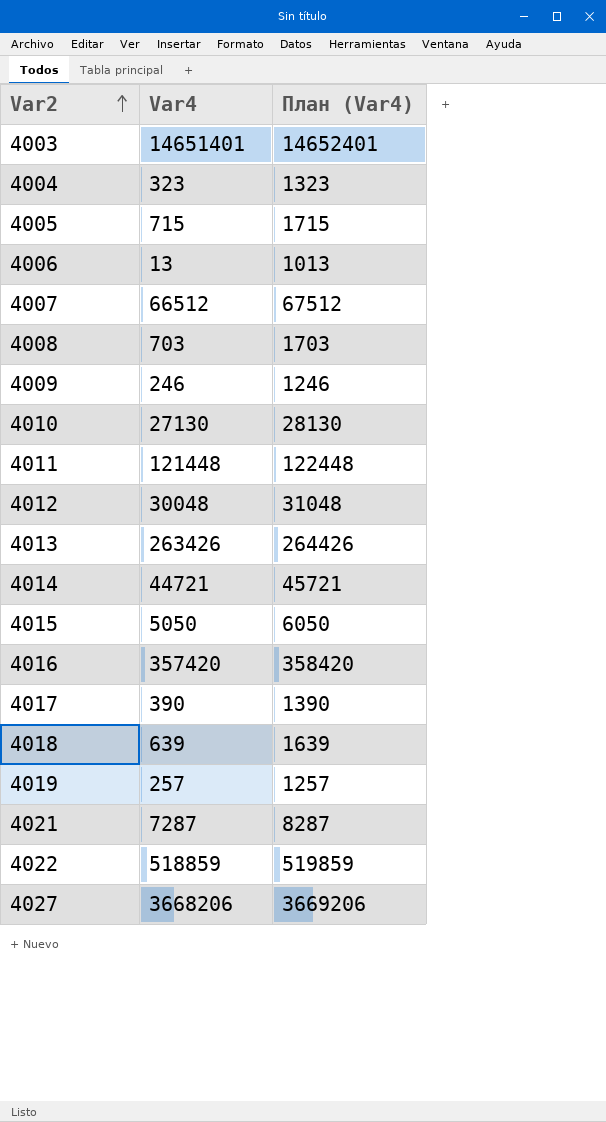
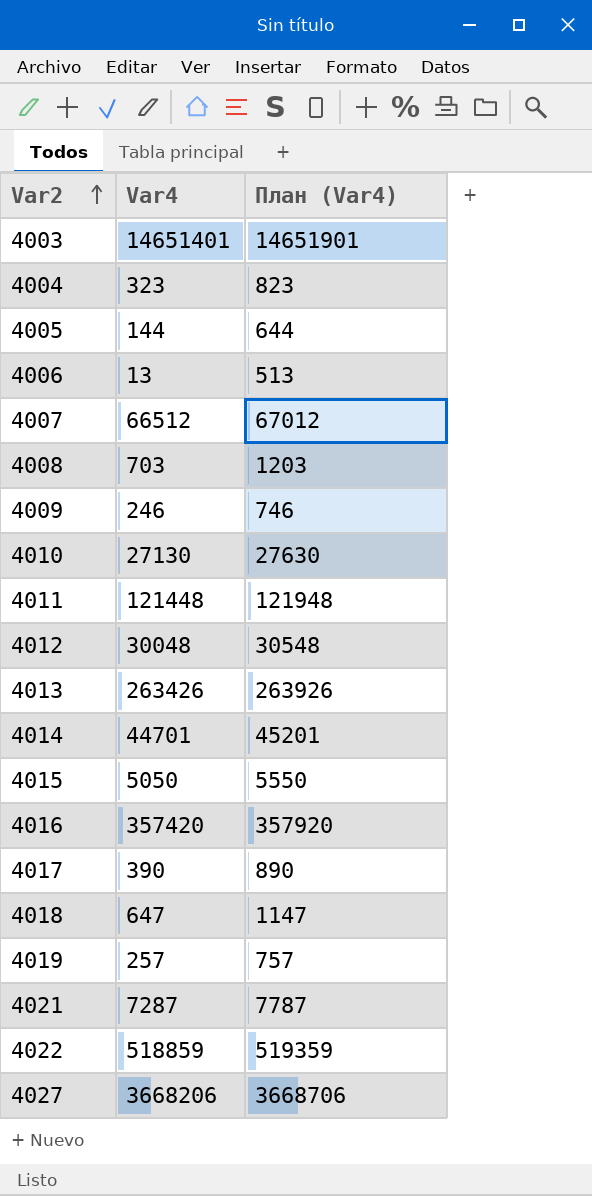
column План (Var4) | formula: [Var4] + 1000 -> [Var4] + 500
4005 | Var4: 715 -> 144
4014 | Var4: 44721 -> 44701
4018 | Var4: 639 -> 647

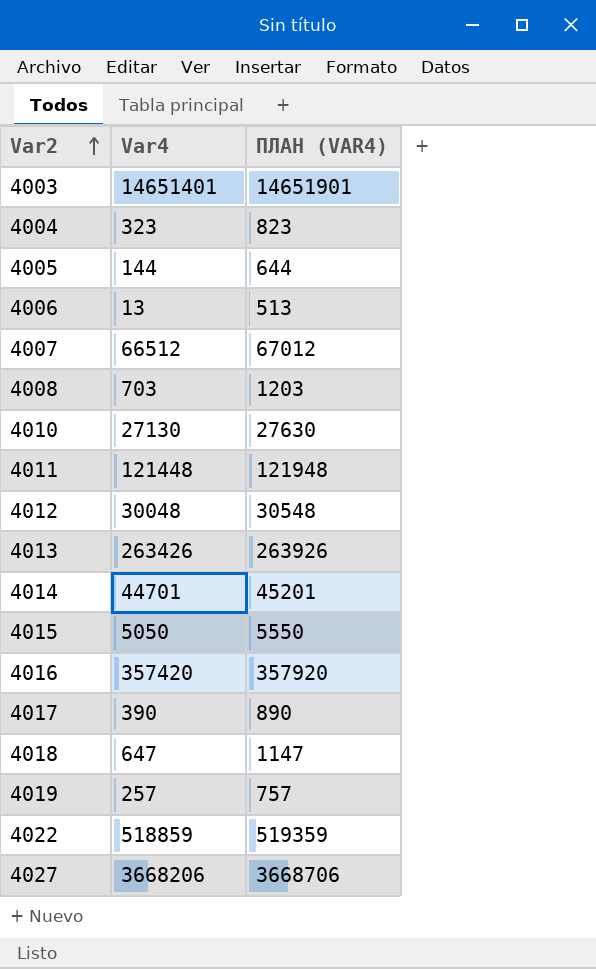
column name: План (Var4) -> ПЛАН (VAR4)
row 4009: 246 | 746 -> none
row 4021: 7287 | 7787 -> none

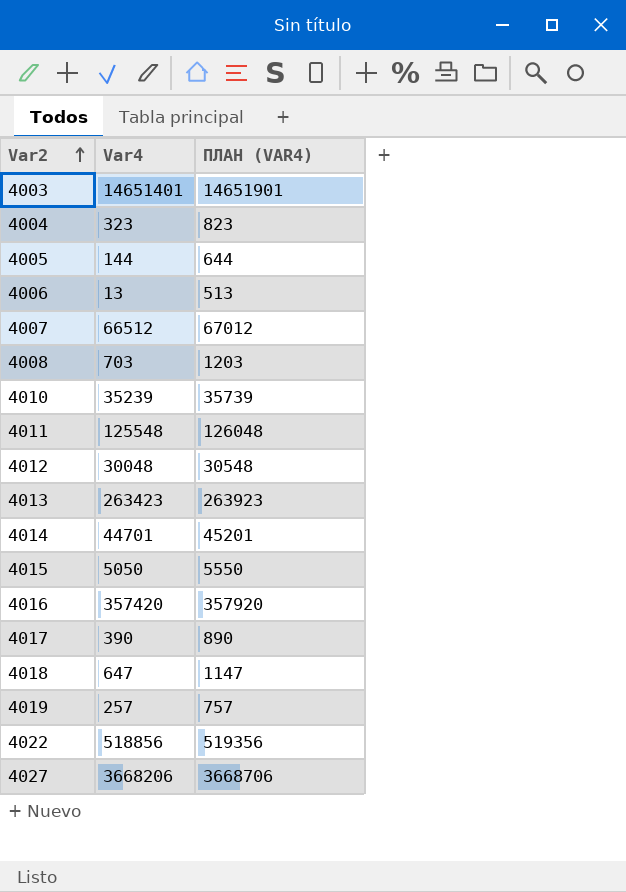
4010 | Var4: 27130 -> 35239
4010 | ПЛАН (VAR4): 27630 -> 35739
4011 | Var4: 121448 -> 125548
4011 | ПЛАН (VAR4): 121948 -> 126048
4013 | Var4: 263426 -> 263423
4013 | ПЛАН (VAR4): 263926 -> 263923
4022 | Var4: 518859 -> 518856
4022 | ПЛАН (VAR4): 519359 -> 519356

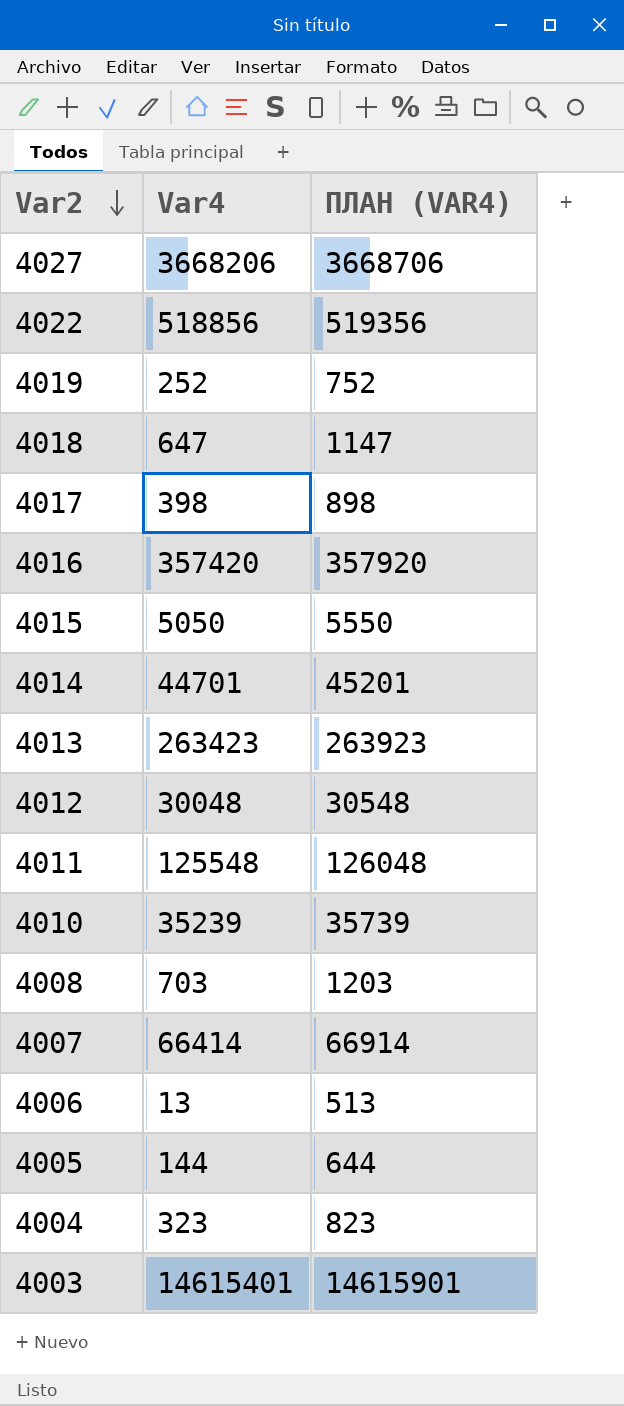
row order: Var2 ascending -> Var2 descending
4019 | Var4: 257 -> 252
4019 | ПЛАН (VAR4): 757 -> 752
4017 | Var4: 390 -> 398
4017 | ПЛАН (VAR4): 890 -> 898
4007 | Var4: 66512 -> 66414
4007 | ПЛАН (VAR4): 67012 -> 66914
4003 | Var4: 14651401 -> 14615401
4003 | ПЛАН (VAR4): 14651901 -> 14615901

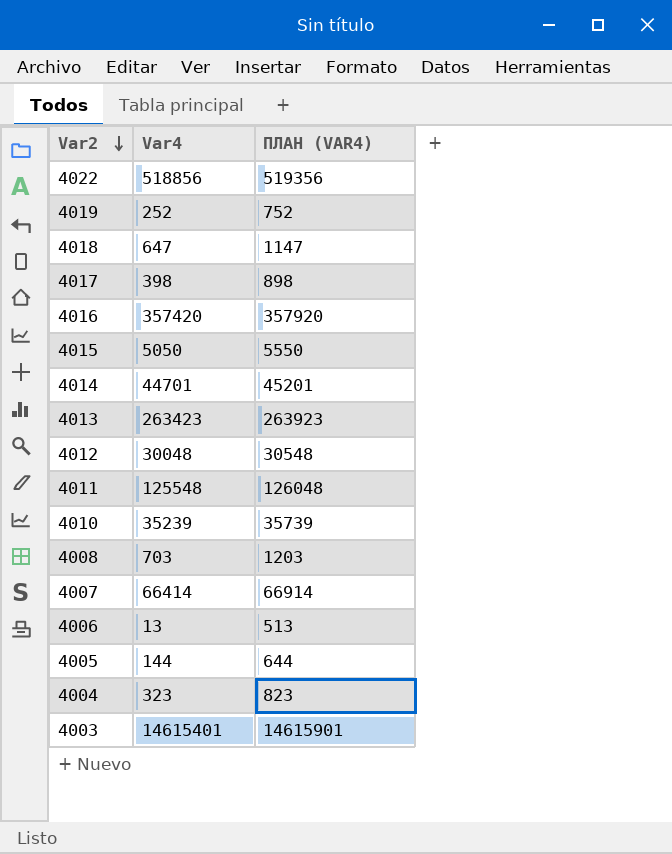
row 4027: 3668206 | 3668706 -> none

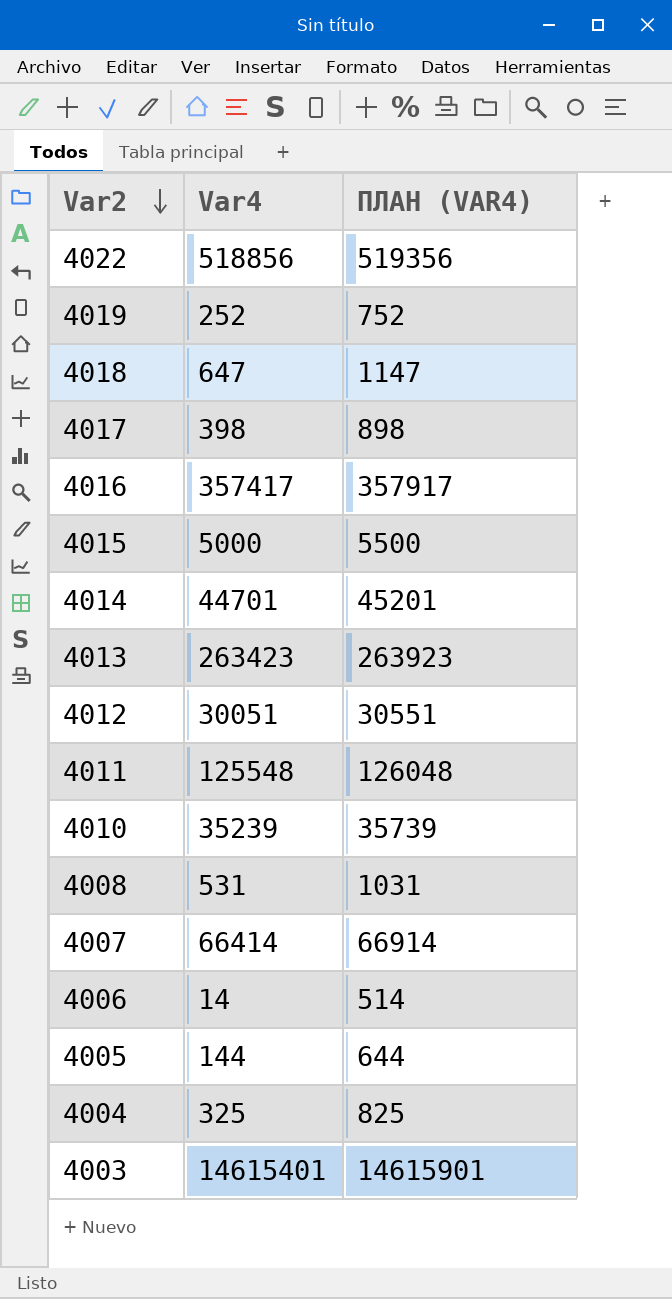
4016 | Var4: 357420 -> 357417
4016 | ПЛАН (VAR4): 357920 -> 357917
4015 | Var4: 5050 -> 5000
4015 | ПЛАН (VAR4): 5550 -> 5500
4012 | Var4: 30048 -> 30051
4012 | ПЛАН (VAR4): 30548 -> 30551
4008 | Var4: 703 -> 531
4008 | ПЛАН (VAR4): 1203 -> 1031
4006 | Var4: 13 -> 14
4006 | ПЛАН (VAR4): 513 -> 514
4004 | Var4: 323 -> 325
4004 | ПЛАН (VAR4): 823 -> 825

